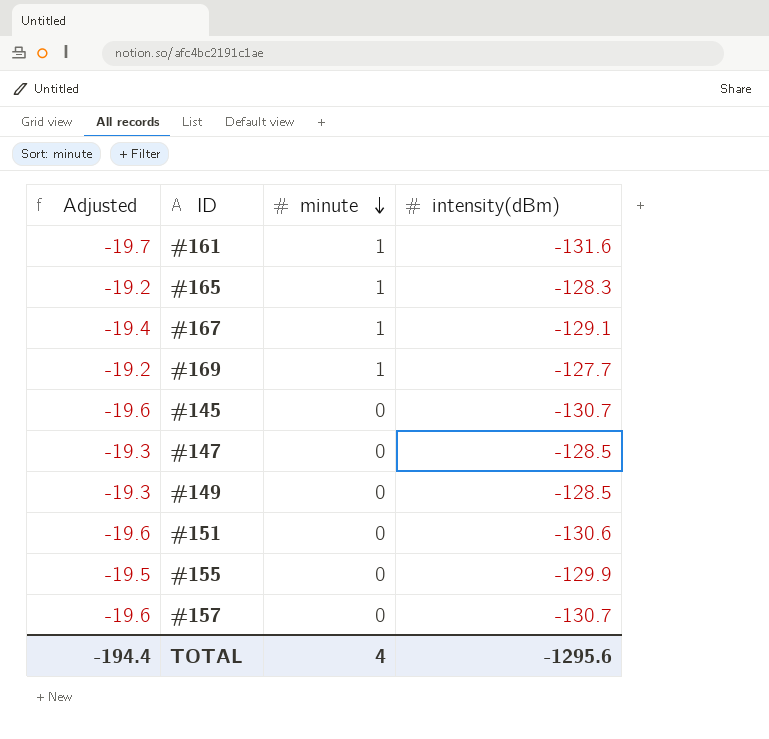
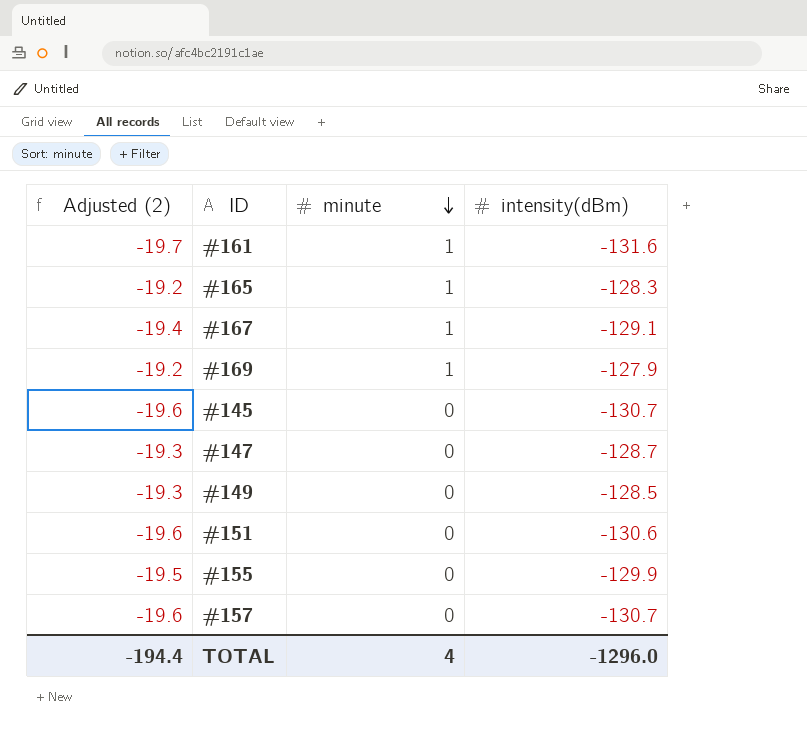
column name: Adjusted -> Adjusted (2)
#169 | intensity(dBm): -127.7 -> -127.9
#147 | intensity(dBm): -128.5 -> -128.7
TOTAL | intensity(dBm): -1295.6 -> -1296.0

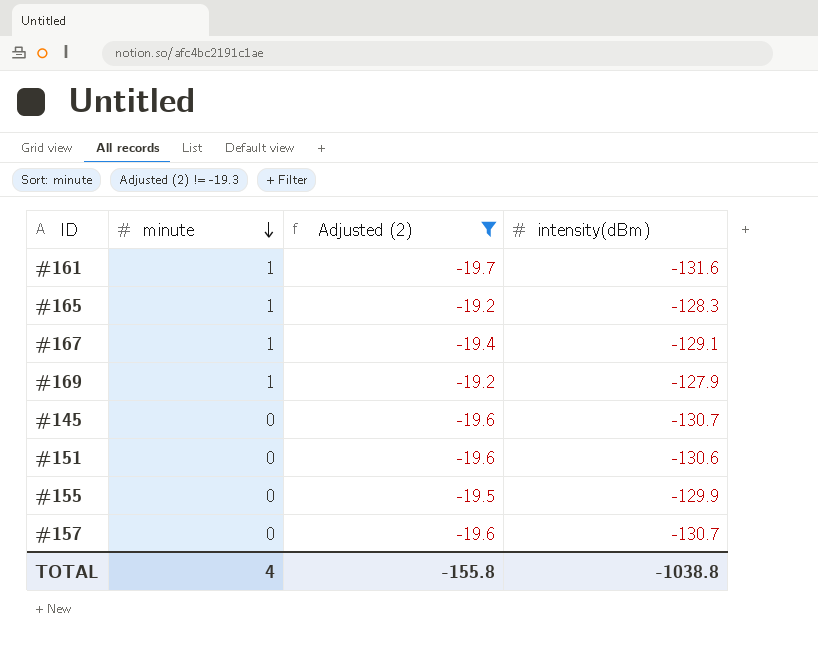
filter: none -> Adjusted (2) != -19.3
column Adjusted (2) | position: 1 -> 3
TOTAL | Adjusted (2): -194.4 -> -155.8
TOTAL | intensity(dBm): -1296.0 -> -1038.8

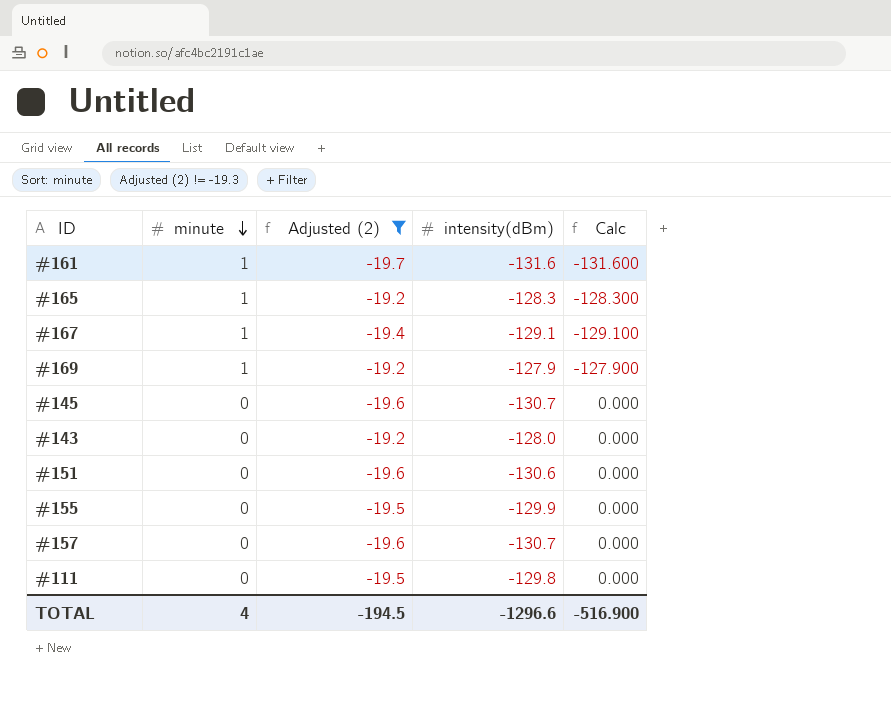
column Calc | formula: none -> [minute] * [intensity(dBm)]
row #143: none -> 0 | -19.2 | -128.0 | 0.000
row #111: none -> 0 | -19.5 | -129.8 | 0.000
TOTAL | Adjusted (2): -155.8 -> -194.5
TOTAL | intensity(dBm): -1038.8 -> -1296.6

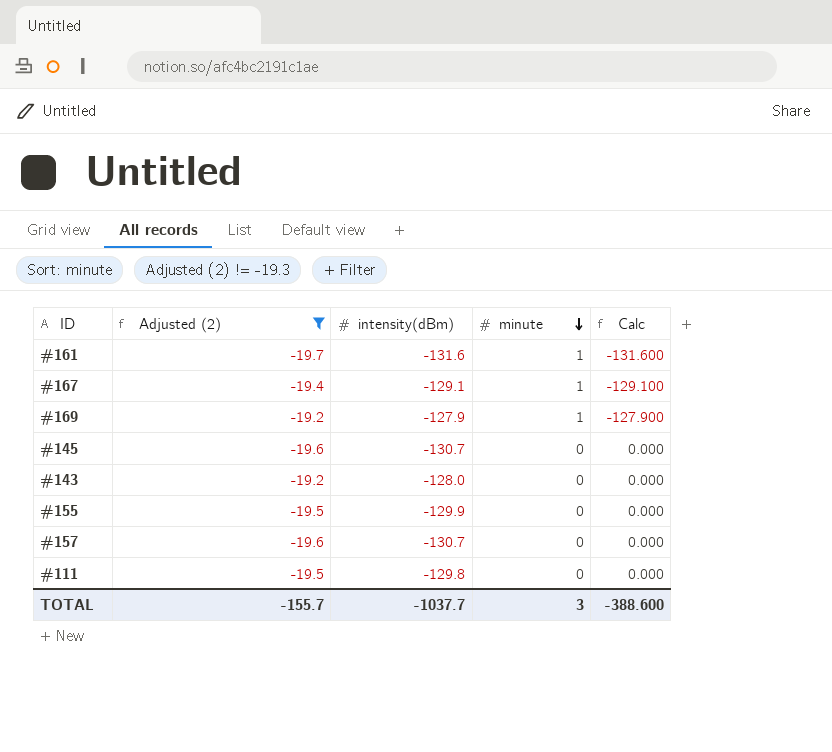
column minute | position: 2 -> 4
row #165: 1 | -19.2 | -128.3 | -128.300 -> none
row #151: 0 | -19.6 | -130.6 | 0.000 -> none
TOTAL | Adjusted (2): -194.5 -> -155.7
TOTAL | intensity(dBm): -1296.6 -> -1037.7
TOTAL | minute: 4 -> 3
TOTAL | Calc: -516.900 -> -388.600

